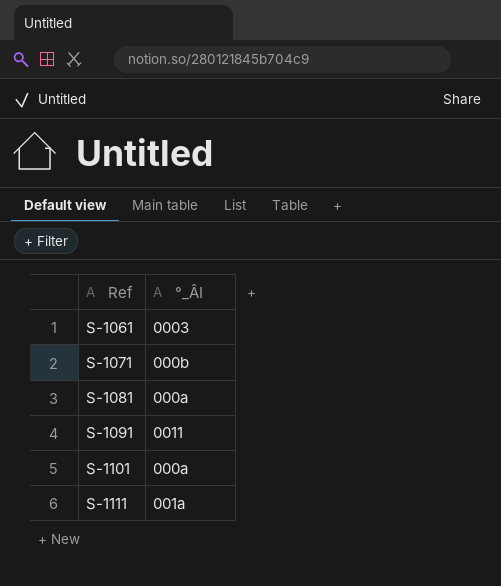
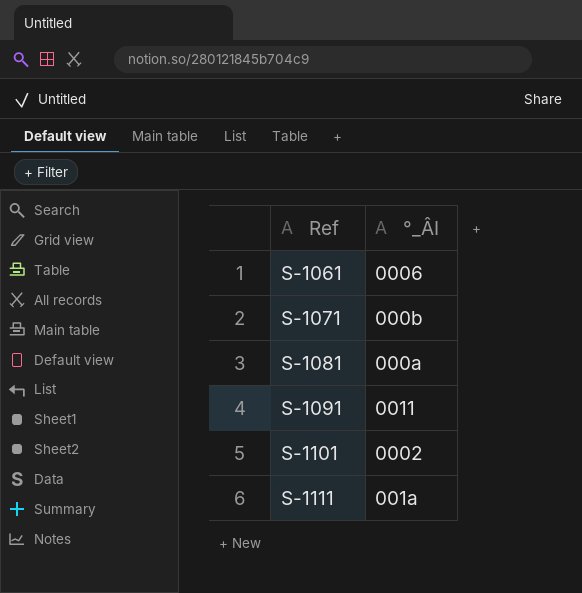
S-1061 | °_ÂI: 0003 -> 0006
S-1101 | °_ÂI: 000a -> 0002

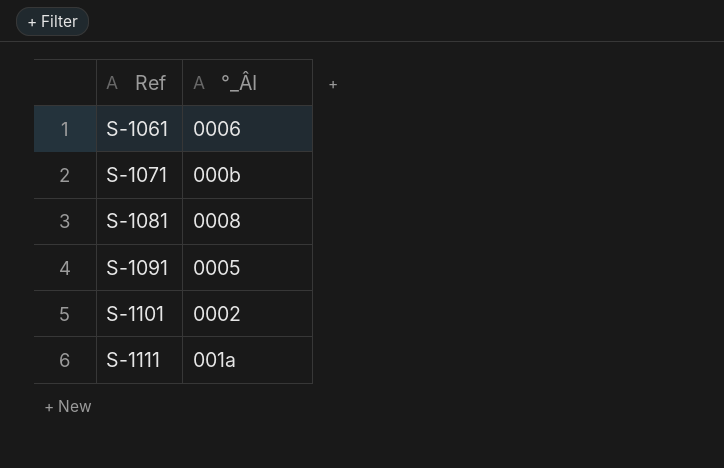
S-1081 | °_ÂI: 000a -> 0008
S-1091 | °_ÂI: 0011 -> 0005

